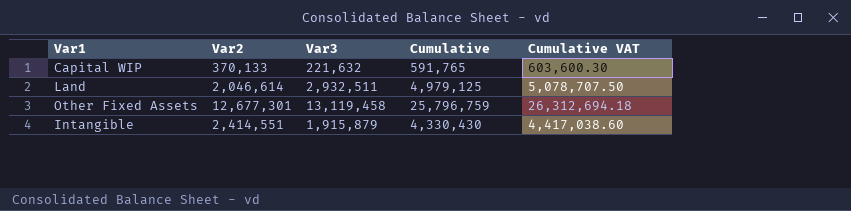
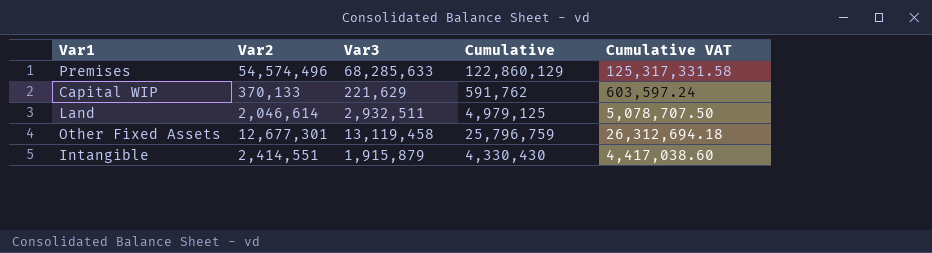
row Premises: none -> 54,574,496 | 68,285,633 | 122,860,129 | 125,317,331.58
Capital WIP | Var3: 221,632 -> 221,629
Capital WIP | Cumulative: 591,765 -> 591,762
Capital WIP | Cumulative VAT: 603,600.30 -> 603,597.24

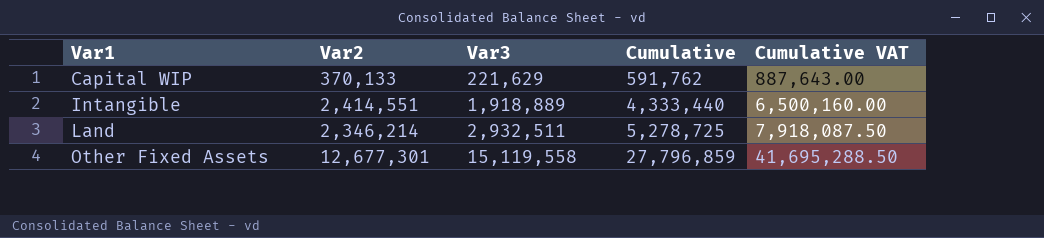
row order: none -> Var1 ascending
column Cumulative VAT | formula: [Cumulative] * 1.02 -> [Cumulative] * 1.5
row Premises: 54,574,496 | 68,285,633 | 122,860,129 | 125,317,331.58 -> none
Intangible | Var3: 1,915,879 -> 1,918,889
Intangible | Cumulative: 4,330,430 -> 4,333,440
Land | Var2: 2,046,614 -> 2,346,214
Land | Cumulative: 4,979,125 -> 5,278,725
Other Fixed Assets | Var3: 13,119,458 -> 15,119,558
Other Fixed Assets | Cumulative: 25,796,759 -> 27,796,859

